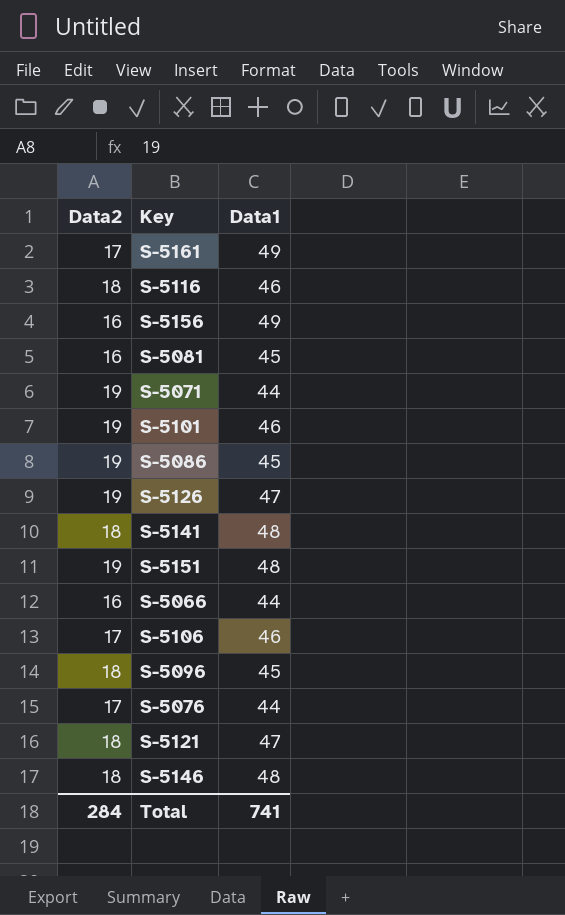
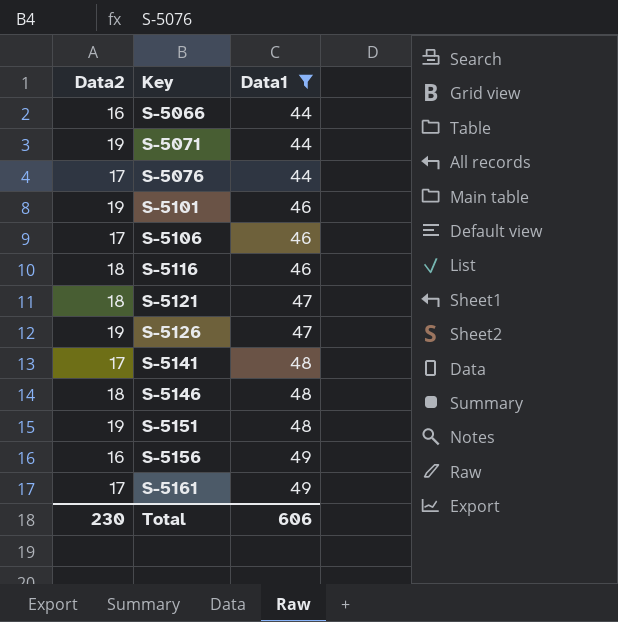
filter: none -> Data1 != 45
row order: none -> Key ascending
S-5141 | Data2: 18 -> 17
Total | Data2: 284 -> 230
Total | Data1: 741 -> 606

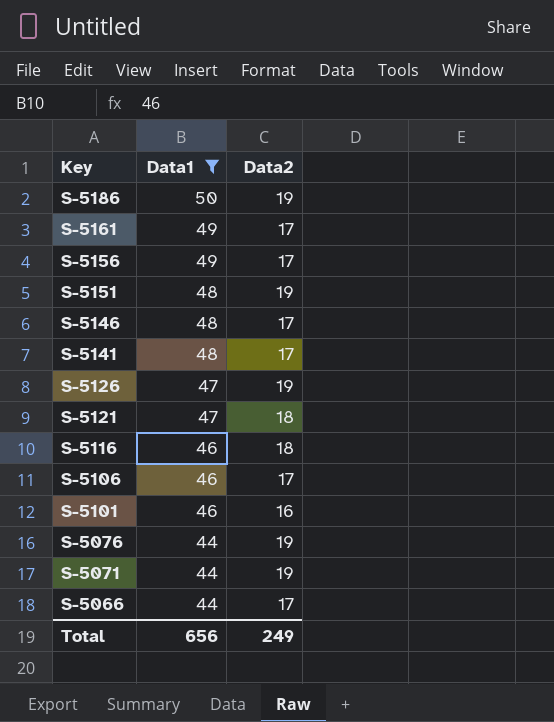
row order: Key ascending -> Key descending
column Data2 | position: 1 -> 3
row S-5186: none -> 50 | 19
S-5156 | Data2: 16 -> 17
S-5146 | Data2: 18 -> 17
S-5101 | Data2: 19 -> 16
S-5076 | Data2: 17 -> 19
S-5066 | Data2: 16 -> 17
Total | Data1: 606 -> 656
Total | Data2: 230 -> 249

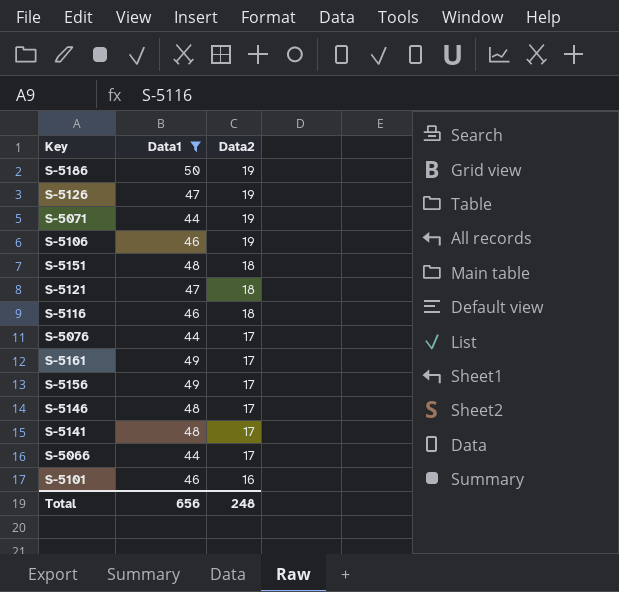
row order: Key descending -> Data2 descending
S-5106 | Data2: 17 -> 19
S-5151 | Data2: 19 -> 18
S-5076 | Data2: 19 -> 17
Total | Data2: 249 -> 248

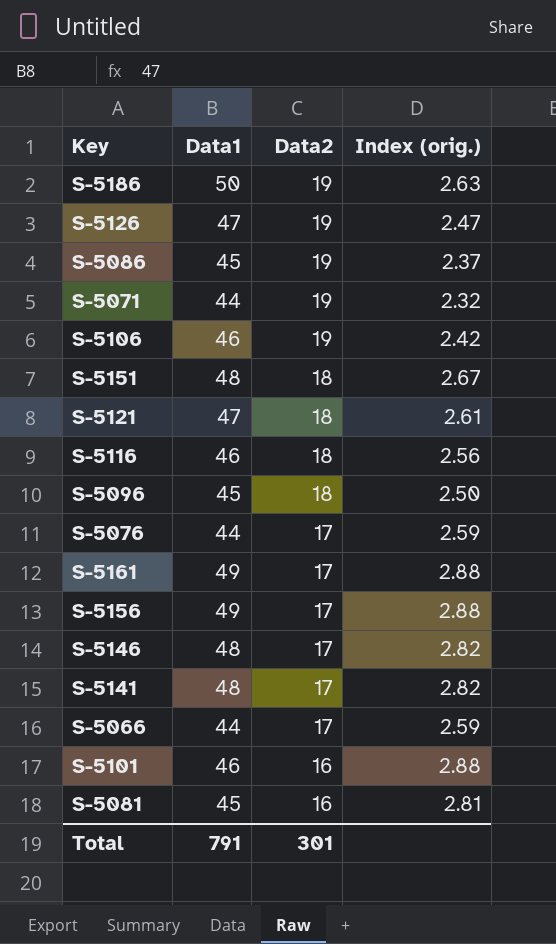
filter: Data1 != 45 -> none
column Index (orig.) | formula: none -> [Data1] / [Data2]
Total | Data1: 656 -> 791
Total | Data2: 248 -> 301

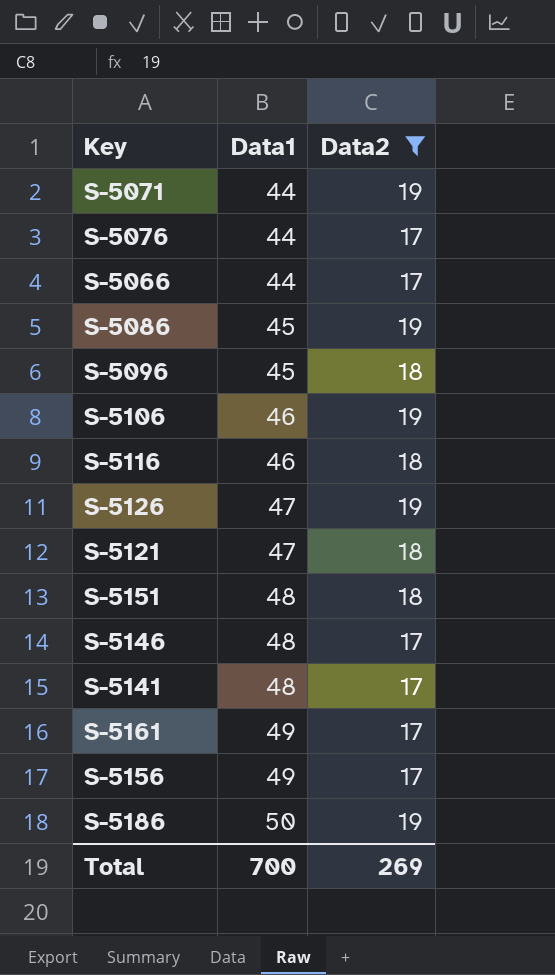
filter: none -> Data2 != 16
row order: Data2 descending -> Data1 ascending
column Index (orig.) | formula: [Data1] / [Data2] -> none
Total | Data1: 791 -> 700
Total | Data2: 301 -> 269

